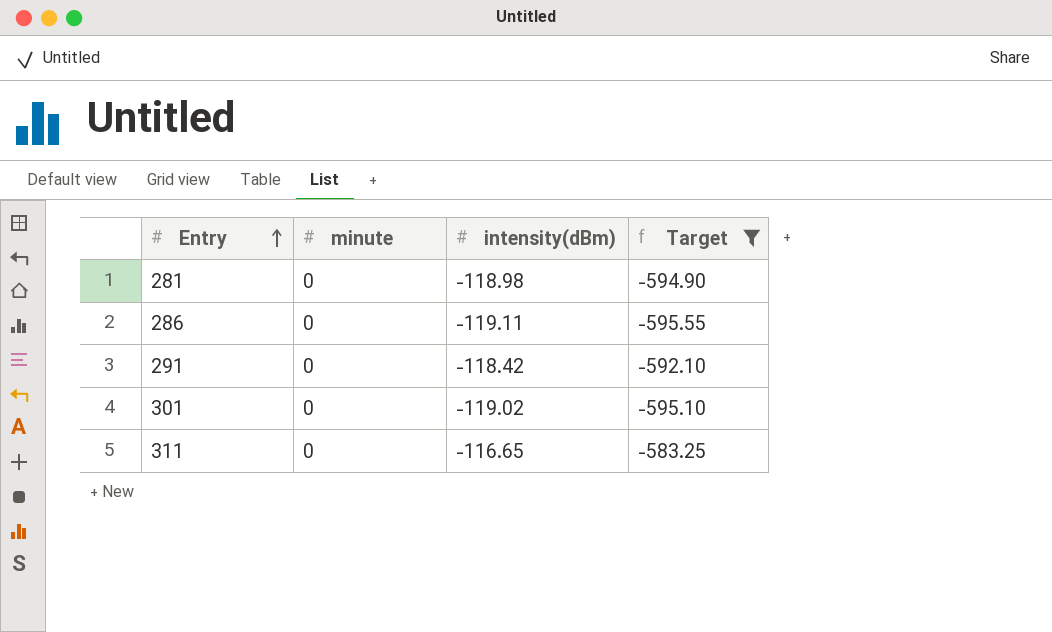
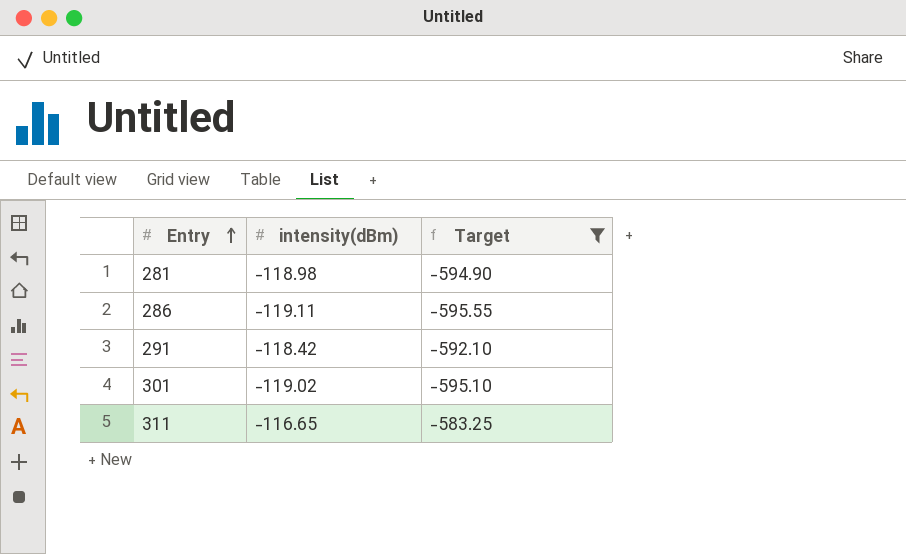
column minute | position: 2 -> none

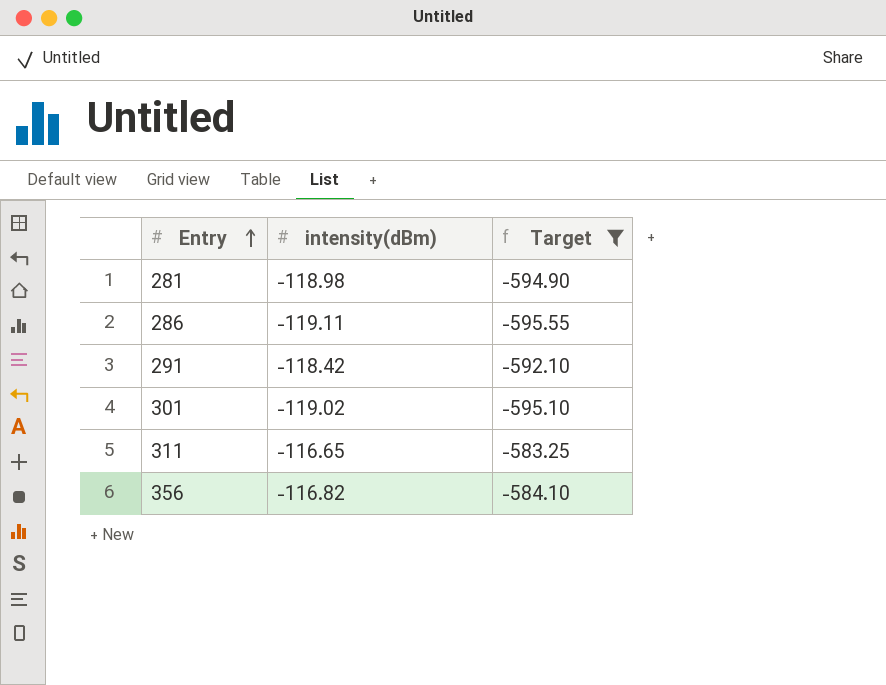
row 356: none -> -116.82 | -584.10

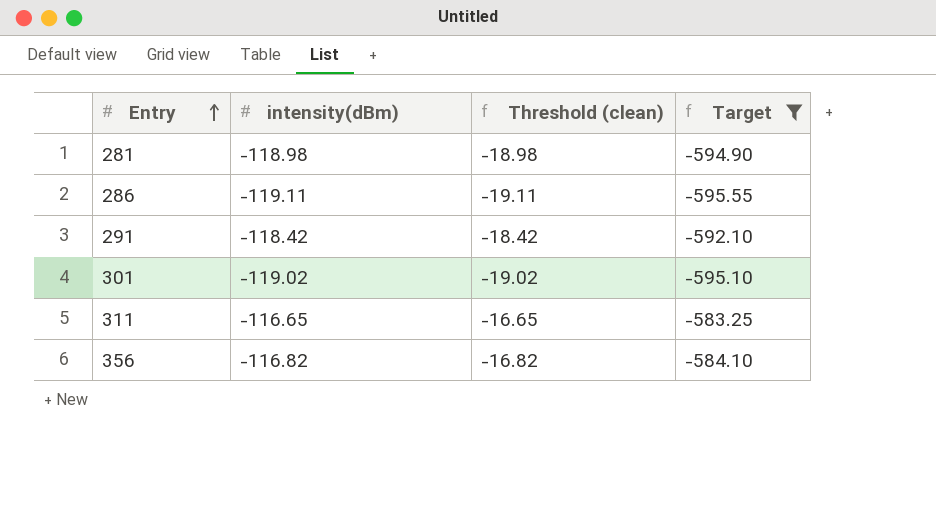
column Threshold (clean) | formula: none -> [intensity(dBm)] + 100

